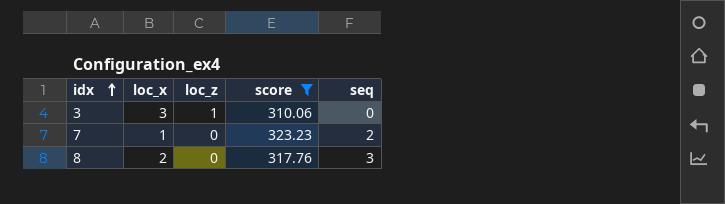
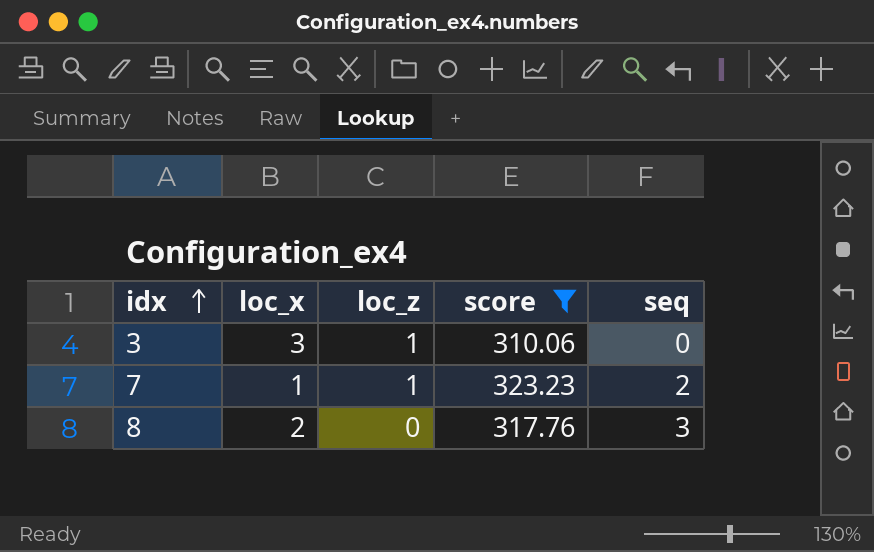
7 | loc_z: 0 -> 1

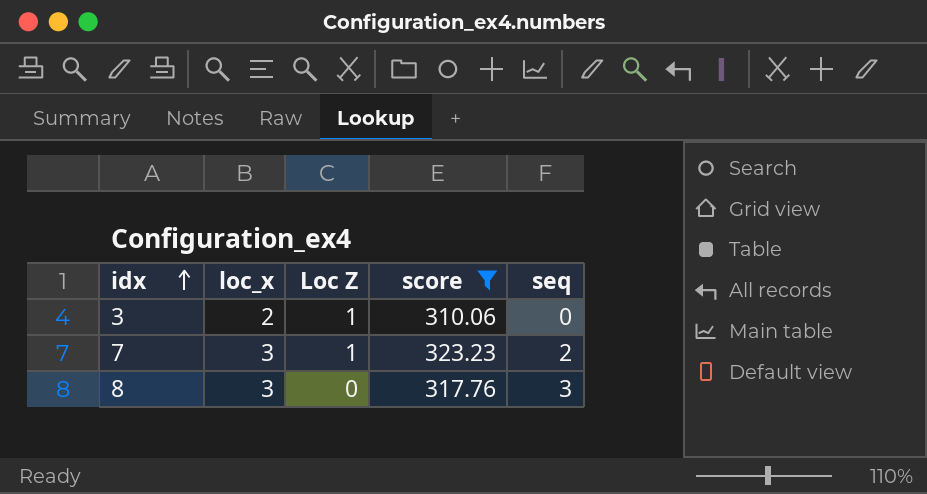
column name: loc_z -> Loc Z
3 | loc_x: 3 -> 2
7 | loc_x: 1 -> 3
8 | loc_x: 2 -> 3

